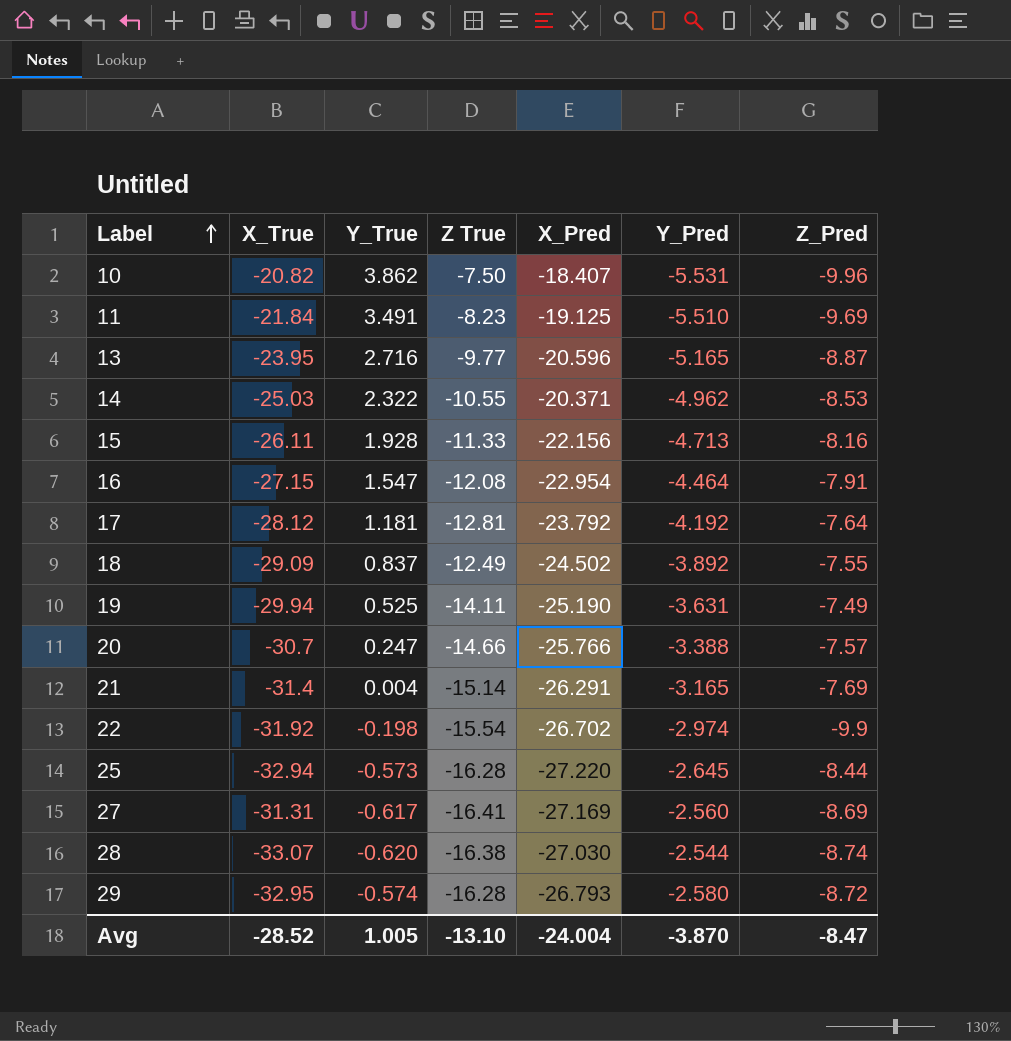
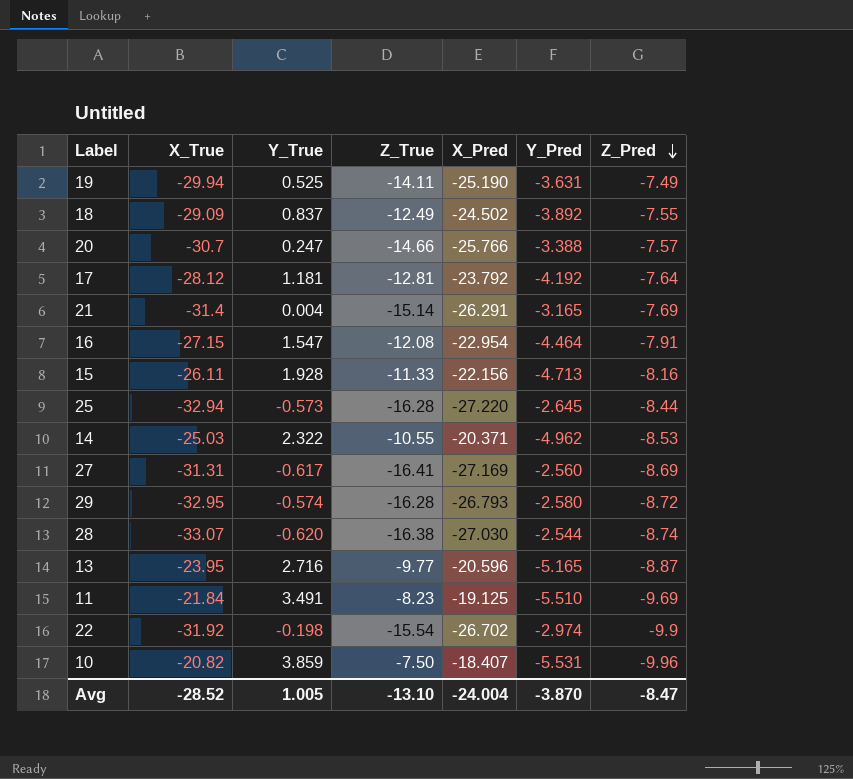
row order: Label ascending -> Z_Pred descending
column name: Z True -> Z_True
10 | Y_True: 3.862 -> 3.859

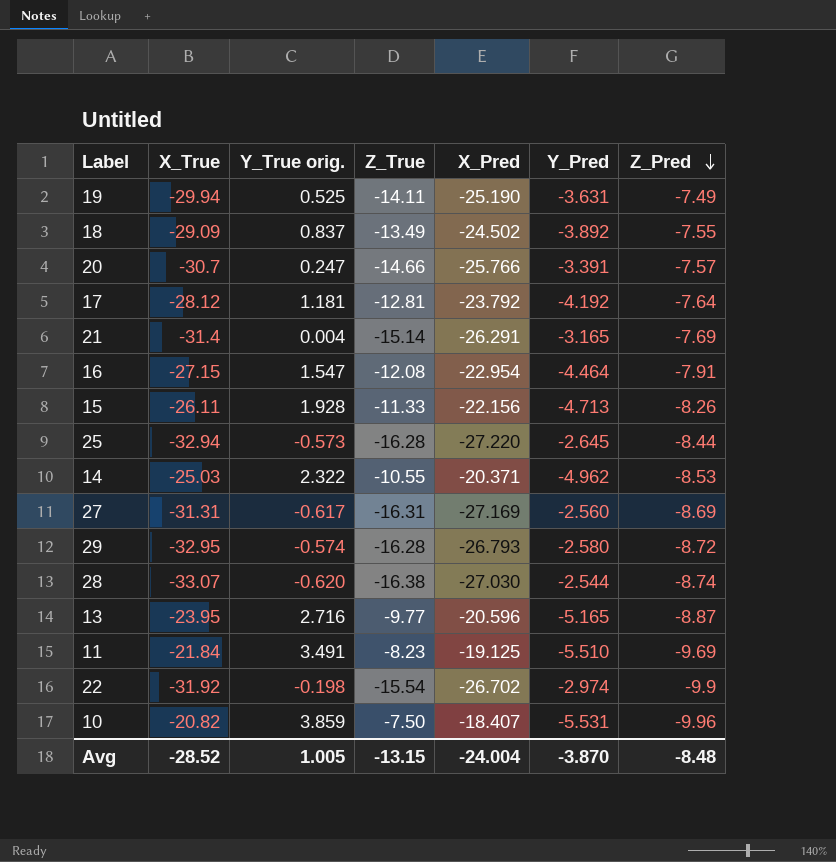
column name: Y_True -> Y_True orig.
18 | Z_True: -12.49 -> -13.49
20 | Y_Pred: -3.388 -> -3.391
15 | Z_Pred: -8.16 -> -8.26
27 | Z_True: -16.41 -> -16.31
Avg | Z_True: -13.10 -> -13.15
Avg | Z_Pred: -8.47 -> -8.48

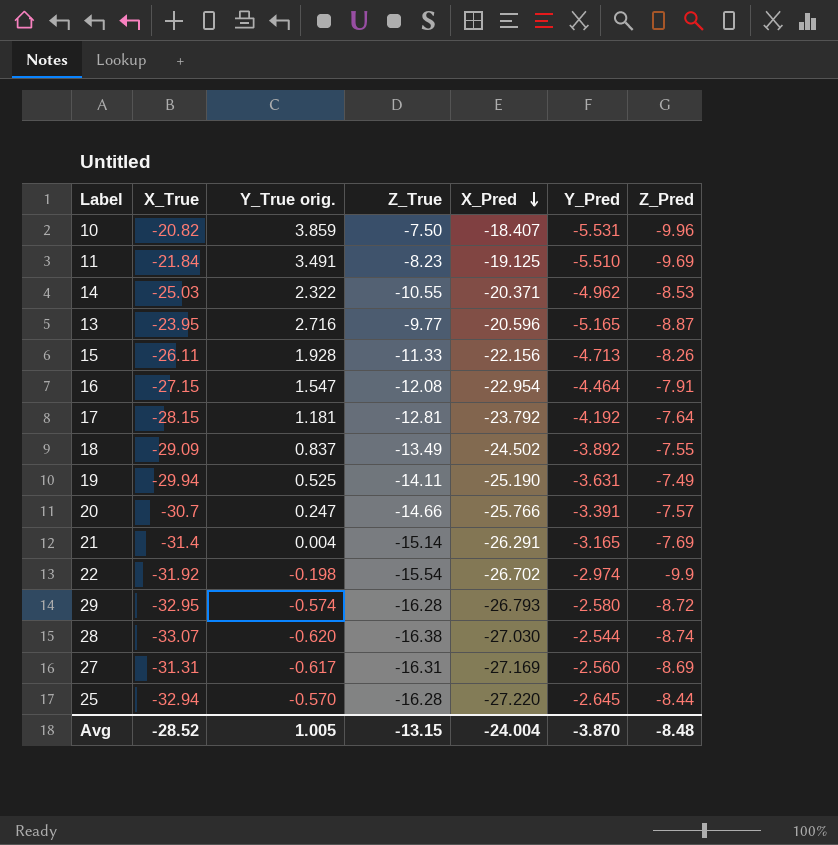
row order: Z_Pred descending -> X_Pred descending
17 | X_True: -28.12 -> -28.15
25 | Y_True orig.: -0.573 -> -0.570

